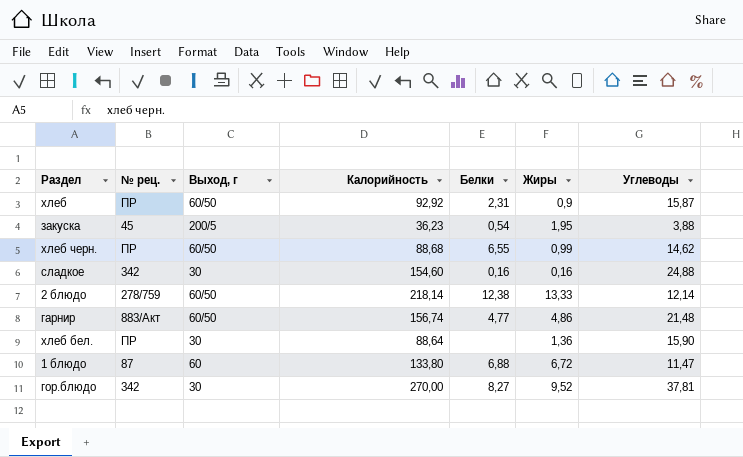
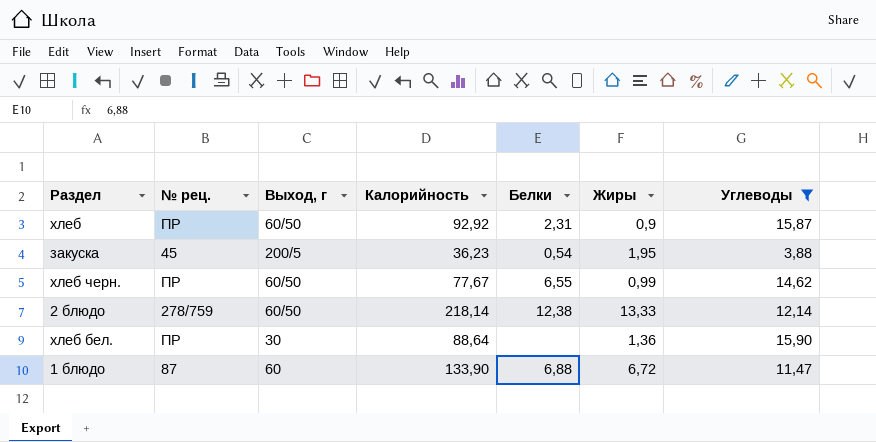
filter: none -> Углеводы <= 15,90
хлеб черн. | Калорийность: 88,68 -> 77,67
1 блюдо | Калорийность: 133,80 -> 133,90

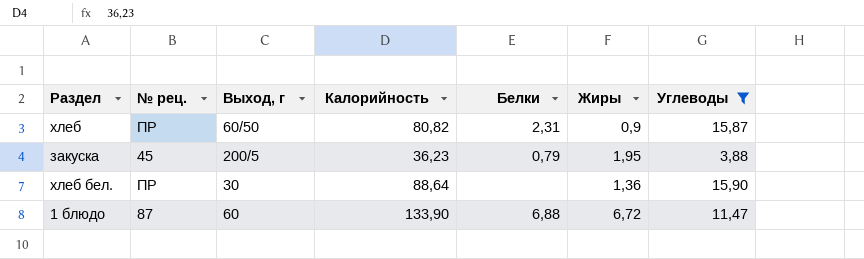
row хлеб черн.: ПР | 60/50 | 77,67 | 6,55 | 0,99 | 14,62 -> none
row 2 блюдо: 278/759 | 60/50 | 218,14 | 12,38 | 13,33 | 12,14 -> none
хлеб | Калорийность: 92,92 -> 80,82
закуска | Белки: 0,54 -> 0,79

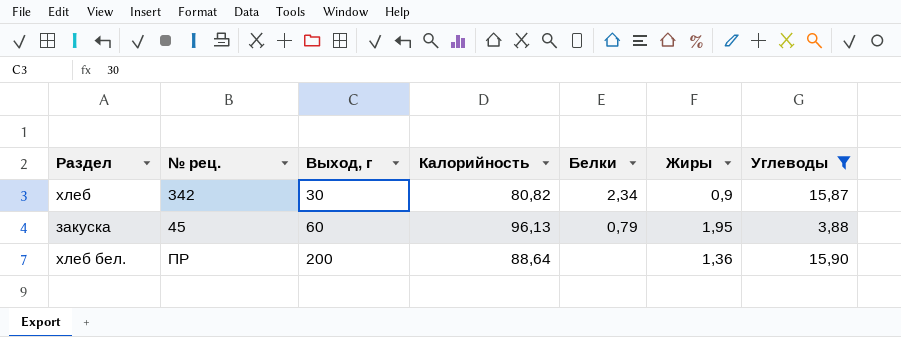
row 1 блюдо: 87 | 60 | 133,90 | 6,88 | 6,72 | 11,47 -> none
хлеб | № рец.: ПР -> 342
хлеб | Выход, г: 60/50 -> 30
хлеб | Белки: 2,31 -> 2,34
закуска | Выход, г: 200/5 -> 60
закуска | Калорийность: 36,23 -> 96,13
хлеб бел. | Выход, г: 30 -> 200

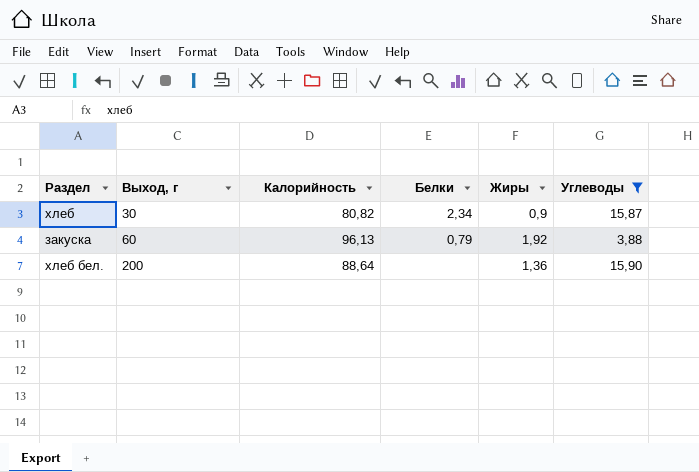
column № рец. | position: 2 -> none
закуска | Жиры: 1,95 -> 1,92

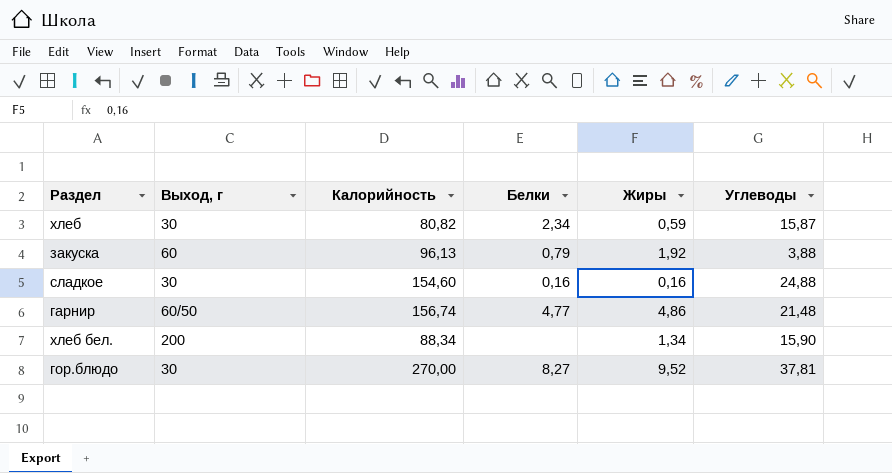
filter: Углеводы <= 15,90 -> none
хлеб | Жиры: 0,9 -> 0,59
хлеб бел. | Калорийность: 88,64 -> 88,34
хлеб бел. | Жиры: 1,36 -> 1,34

